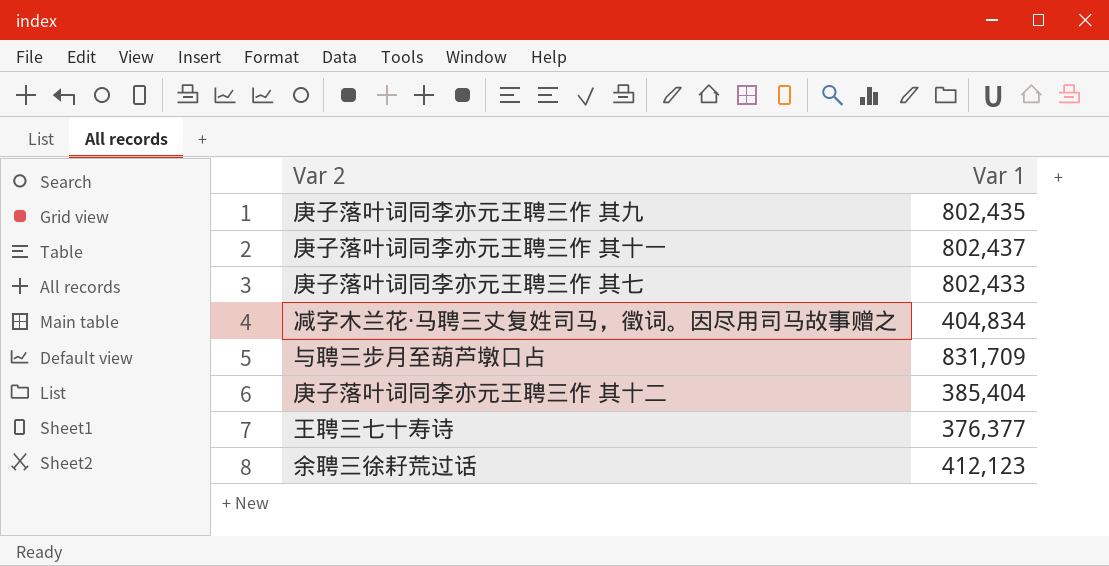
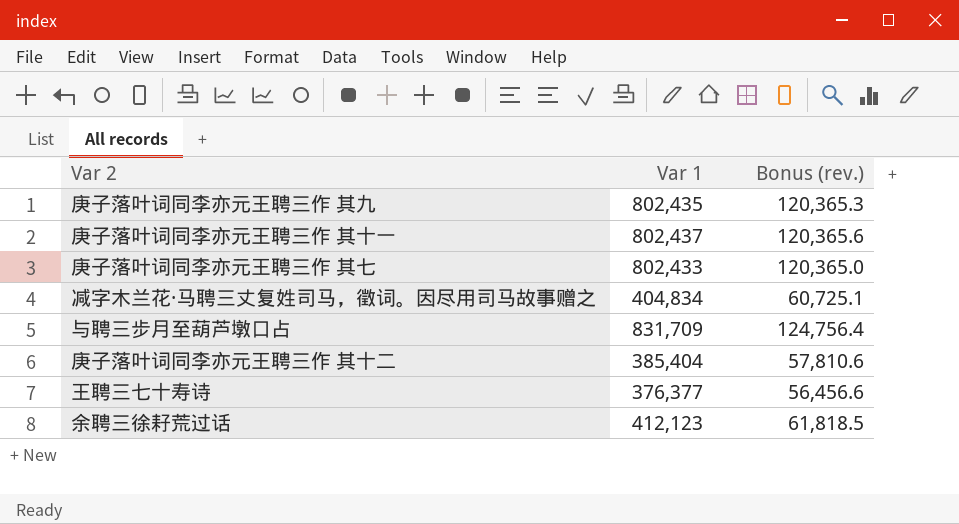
column Bonus (rev.) | formula: none -> [Var 1] * 0.15

